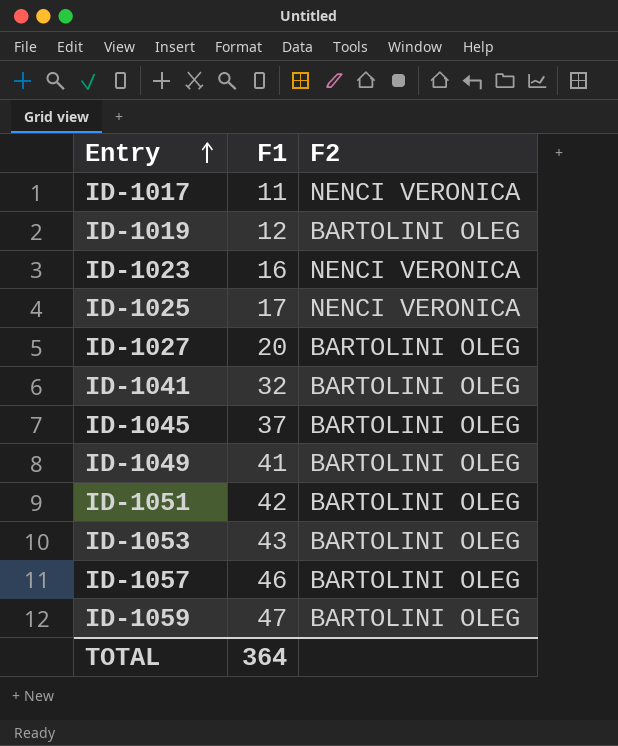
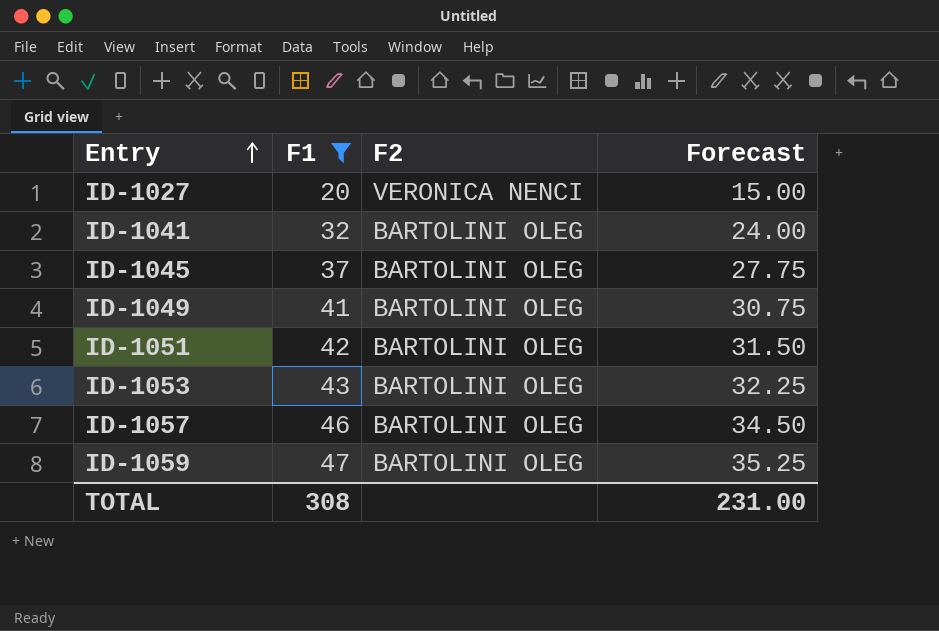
filter: none -> F1 >= 20
column Forecast | formula: none -> [F1] * 0.75
ID-1027 | F2: BARTOLINI OLEG -> VERONICA NENCI
TOTAL | F1: 364 -> 308

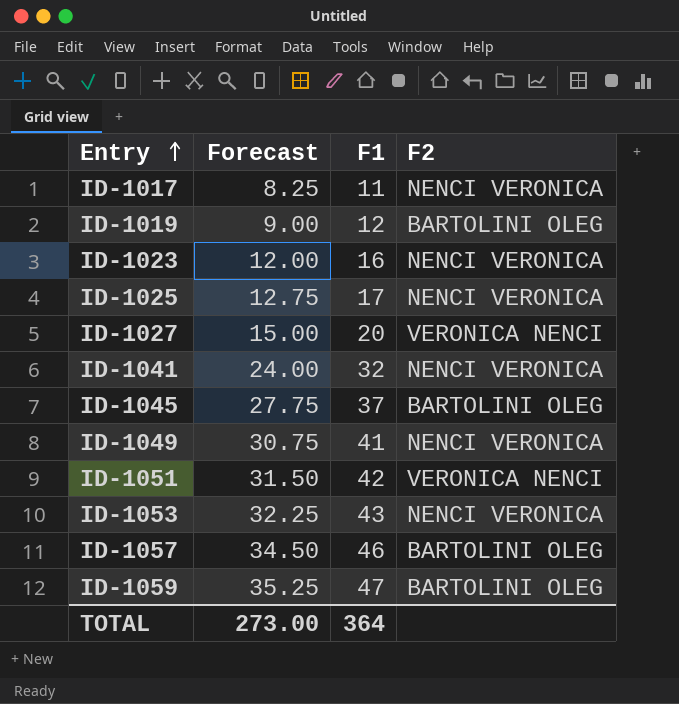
filter: F1 >= 20 -> none
column Forecast | position: 4 -> 2
ID-1041 | F2: BARTOLINI OLEG -> NENCI VERONICA
ID-1049 | F2: BARTOLINI OLEG -> NENCI VERONICA
ID-1051 | F2: BARTOLINI OLEG -> VERONICA NENCI
ID-1053 | F2: BARTOLINI OLEG -> NENCI VERONICA
TOTAL | Forecast: 231.00 -> 273.00
TOTAL | F1: 308 -> 364

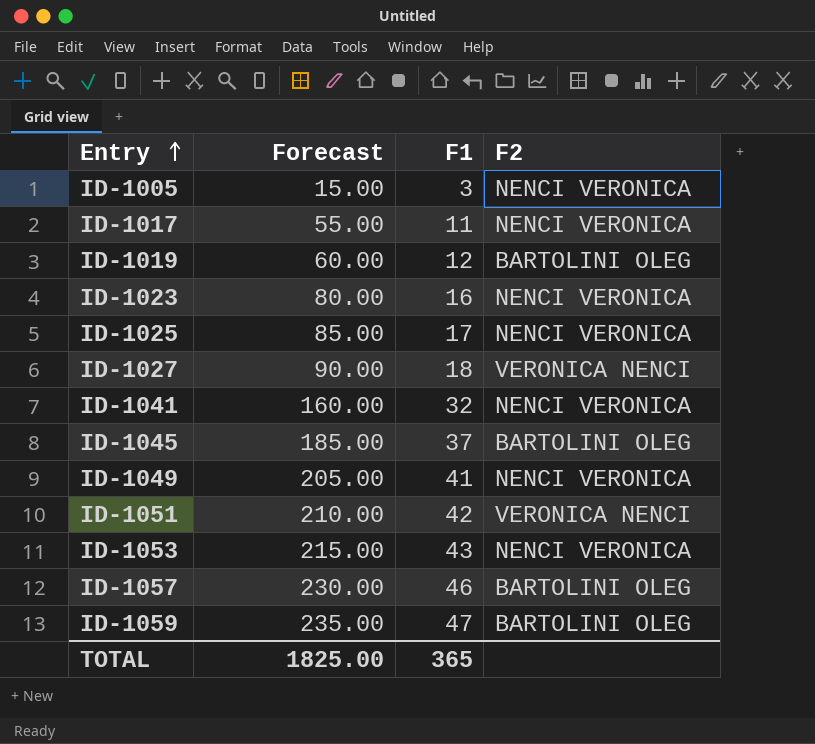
column Forecast | formula: [F1] * 0.75 -> [F1] * 5
row ID-1005: none -> 15.00 | 3 | NENCI VERONICA
ID-1027 | F1: 20 -> 18
TOTAL | Forecast: 273.00 -> 1825.00
TOTAL | F1: 364 -> 365

